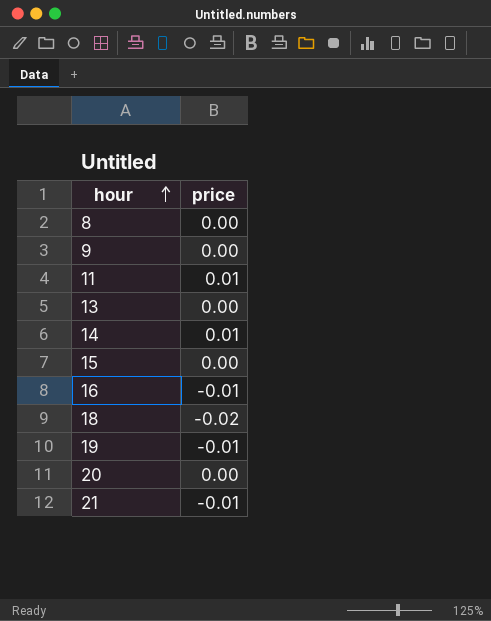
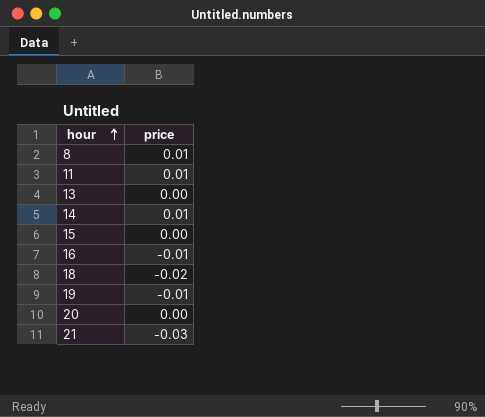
row 9: 0.00 -> none
8 | price: 0.00 -> 0.01
21 | price: -0.01 -> -0.03

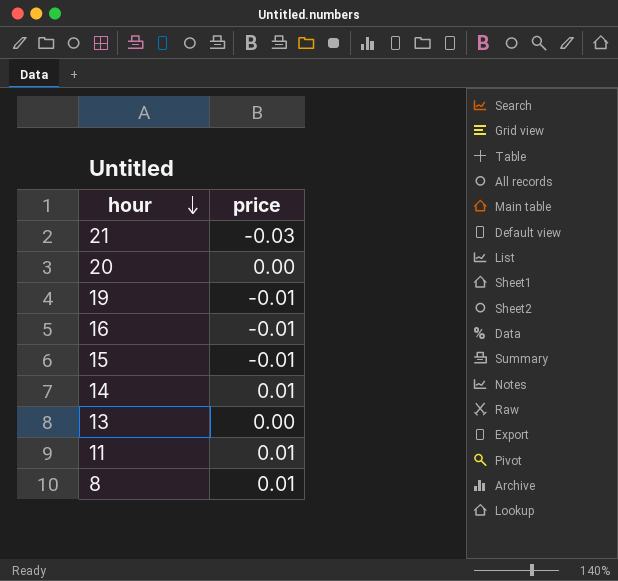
row order: hour ascending -> hour descending
row 18: -0.02 -> none
15 | price: 0.00 -> -0.01

